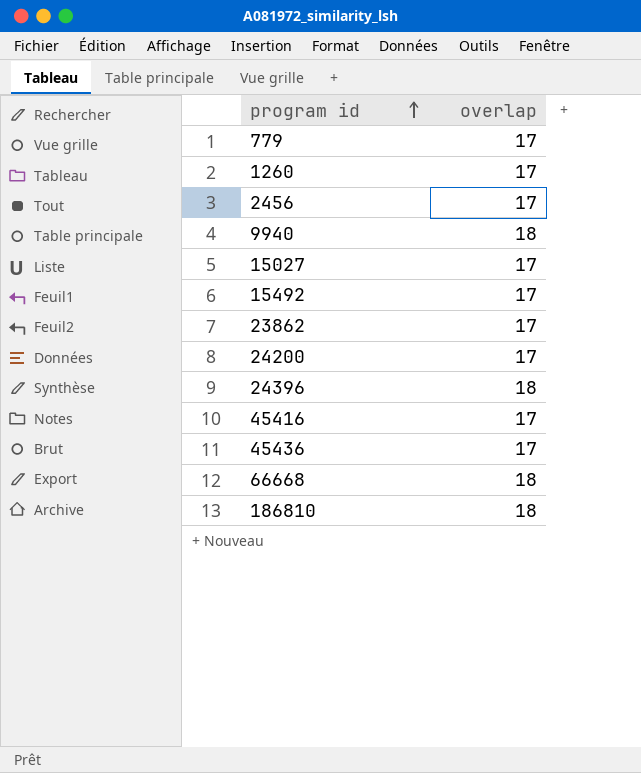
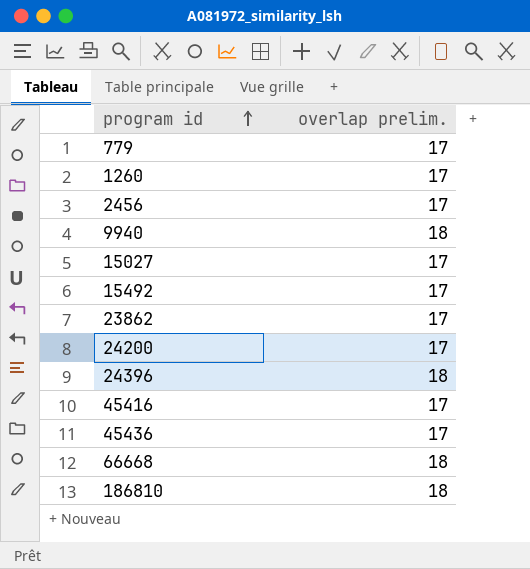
column name: overlap -> overlap prelim.

